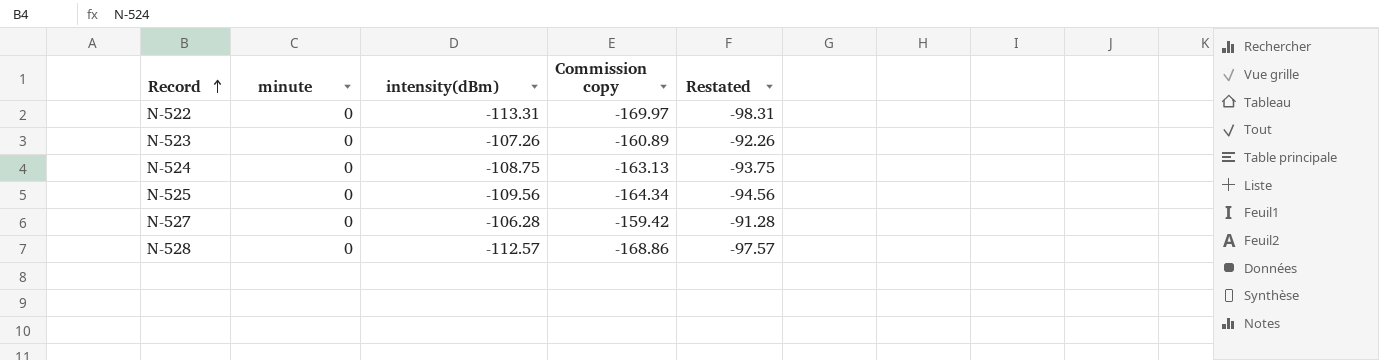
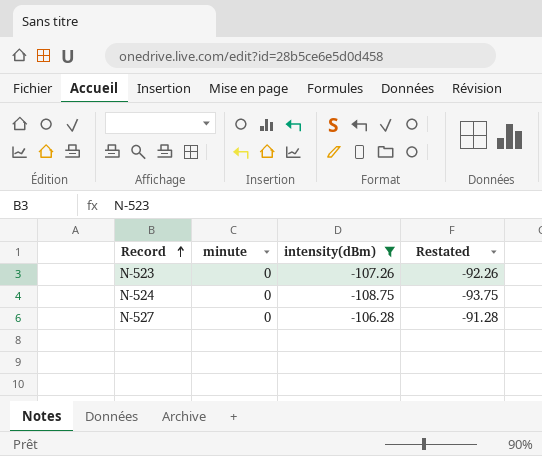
filter: none -> intensity(dBm) >= -108.75
column Commission copy | formula: [intensity(dBm)] * 1.5 -> none

